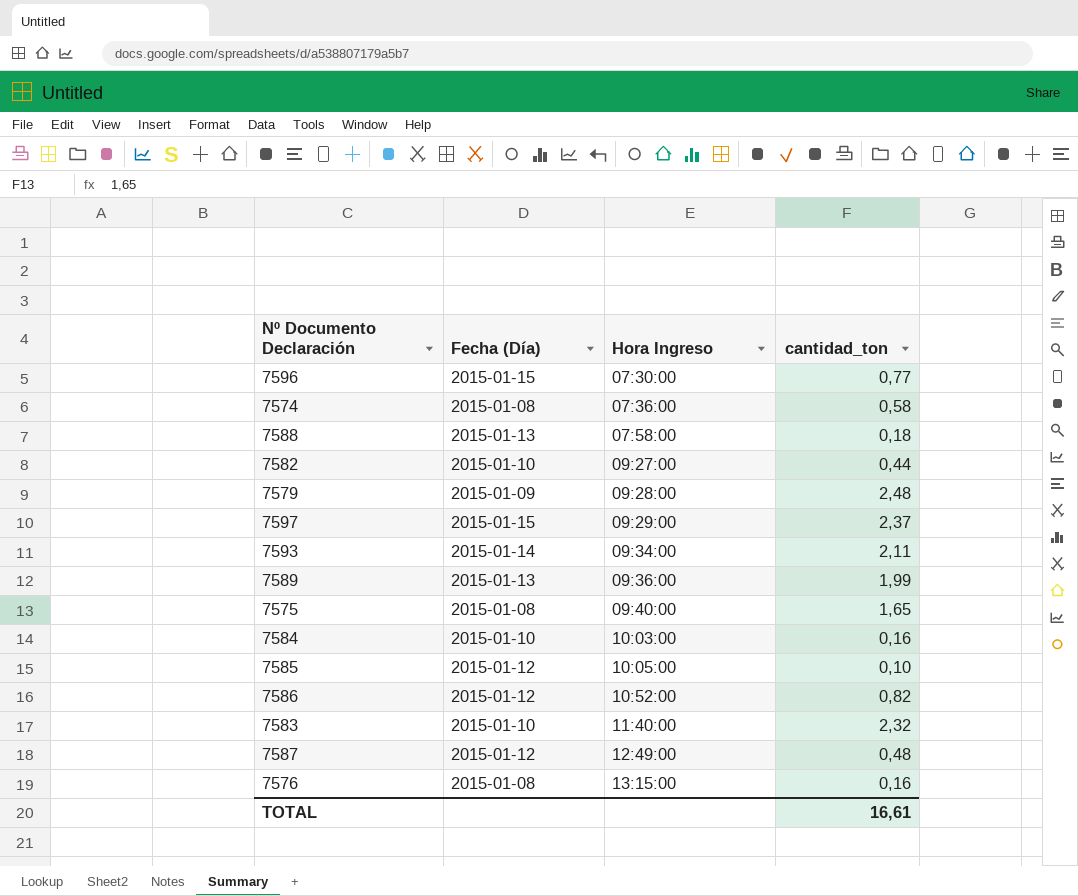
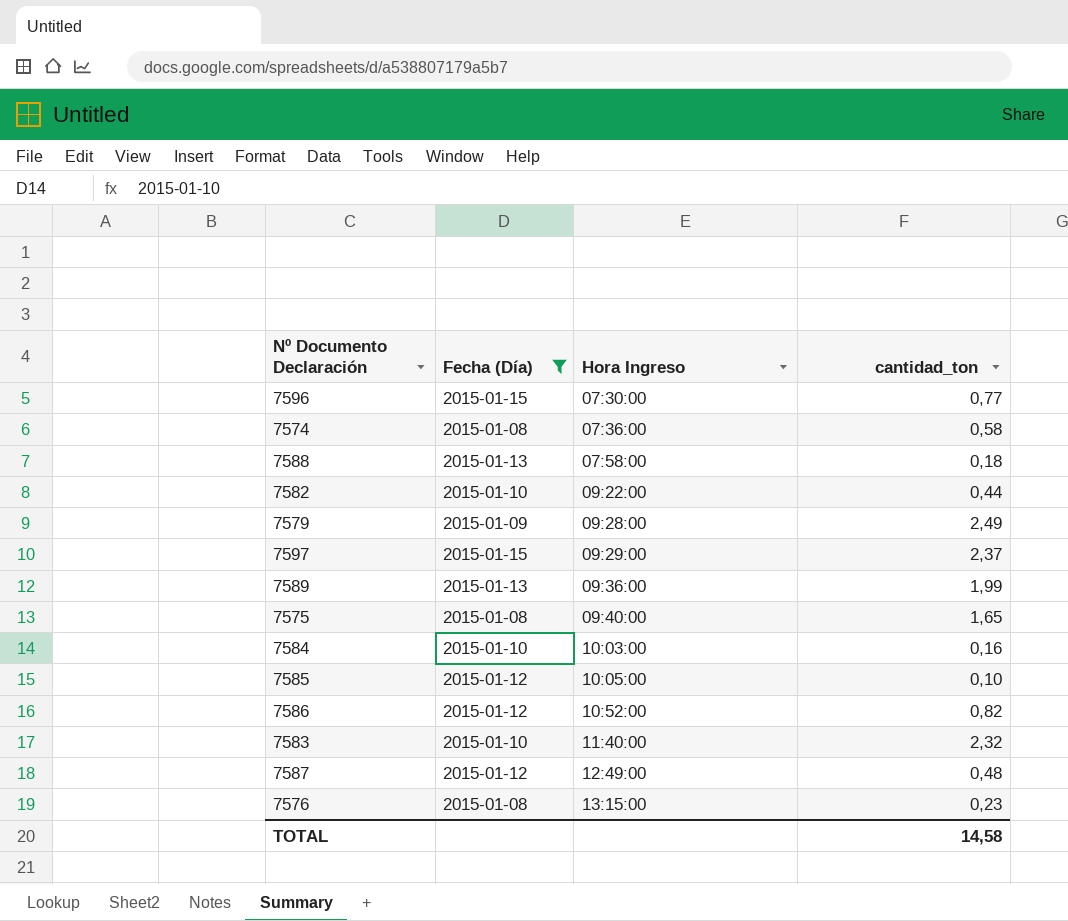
filter: none -> Fecha (Día) != 2015-01-14
7582 | Hora Ingreso: 09:27:00 -> 09:22:00
7579 | cantidad_ton: 2,48 -> 2,49
7576 | cantidad_ton: 0,16 -> 0,23
TOTAL | cantidad_ton: 16,61 -> 14,58

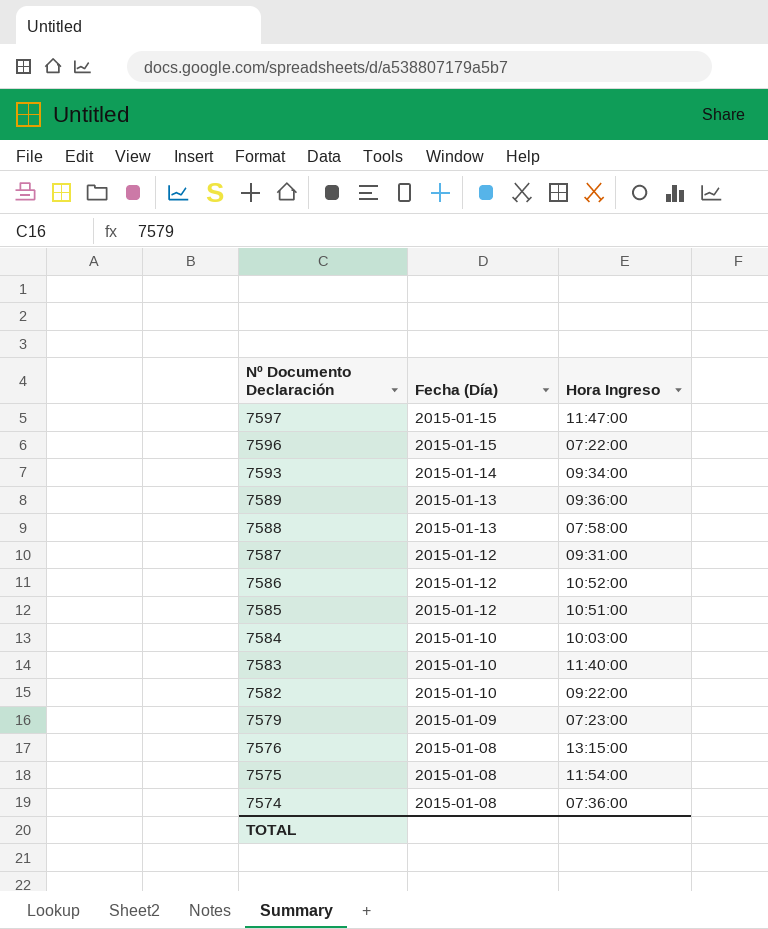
filter: Fecha (Día) != 2015-01-14 -> none
row order: Hora Ingreso ascending -> Nº Documento Declaración descending
column cantidad_ton | position: 4 -> none
7597 | Hora Ingreso: 09:29:00 -> 11:47:00
7596 | Hora Ingreso: 07:30:00 -> 07:22:00
7587 | Hora Ingreso: 12:49:00 -> 09:31:00
7585 | Hora Ingreso: 10:05:00 -> 10:51:00
7579 | Hora Ingreso: 09:28:00 -> 07:23:00
7575 | Hora Ingreso: 09:40:00 -> 11:54:00

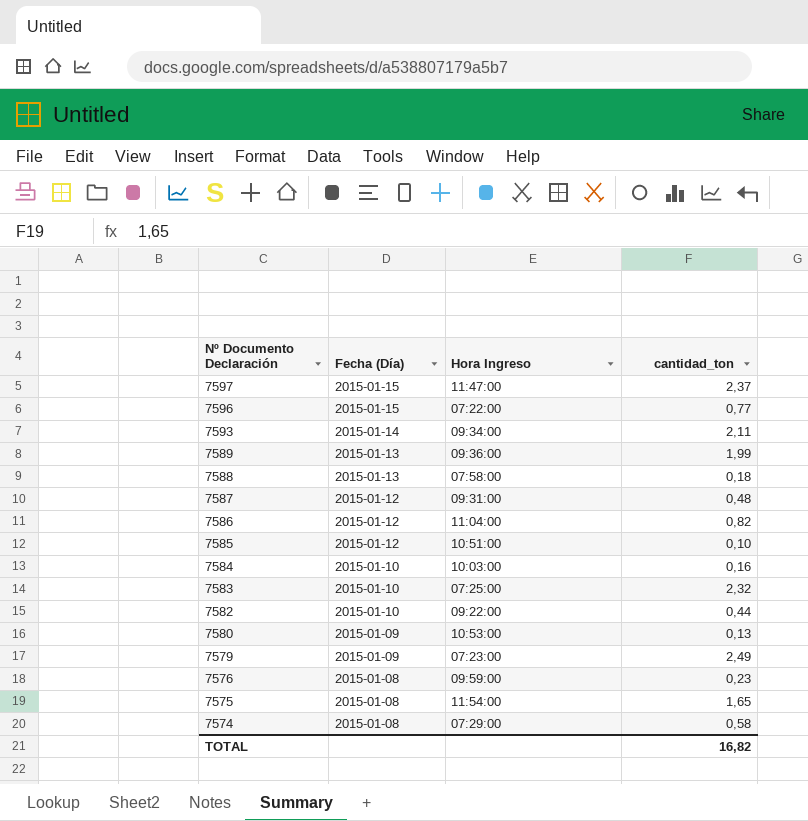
column cantidad_ton | position: none -> 4
7586 | Hora Ingreso: 10:52:00 -> 11:04:00
7583 | Hora Ingreso: 11:40:00 -> 07:25:00
row 7580: none -> 2015-01-09 | 10:53:00 | 0,13
7576 | Hora Ingreso: 13:15:00 -> 09:59:00
7574 | Hora Ingreso: 07:36:00 -> 07:29:00

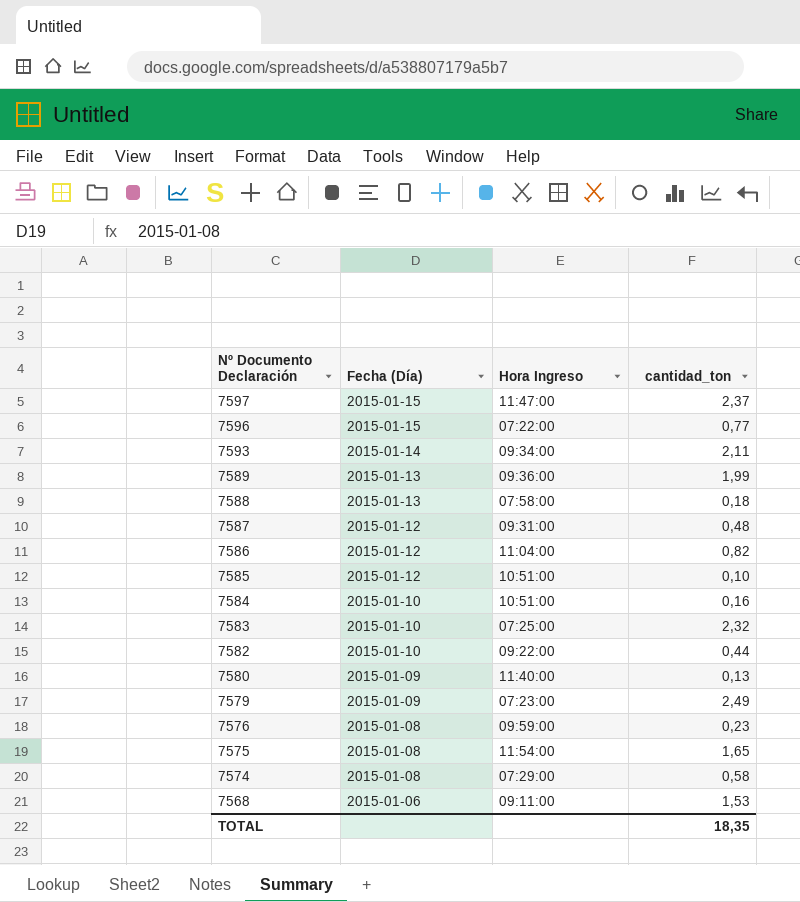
7584 | Hora Ingreso: 10:03:00 -> 10:51:00
7580 | Hora Ingreso: 10:53:00 -> 11:40:00
row 7568: none -> 2015-01-06 | 09:11:00 | 1,53
TOTAL | cantidad_ton: 16,82 -> 18,35

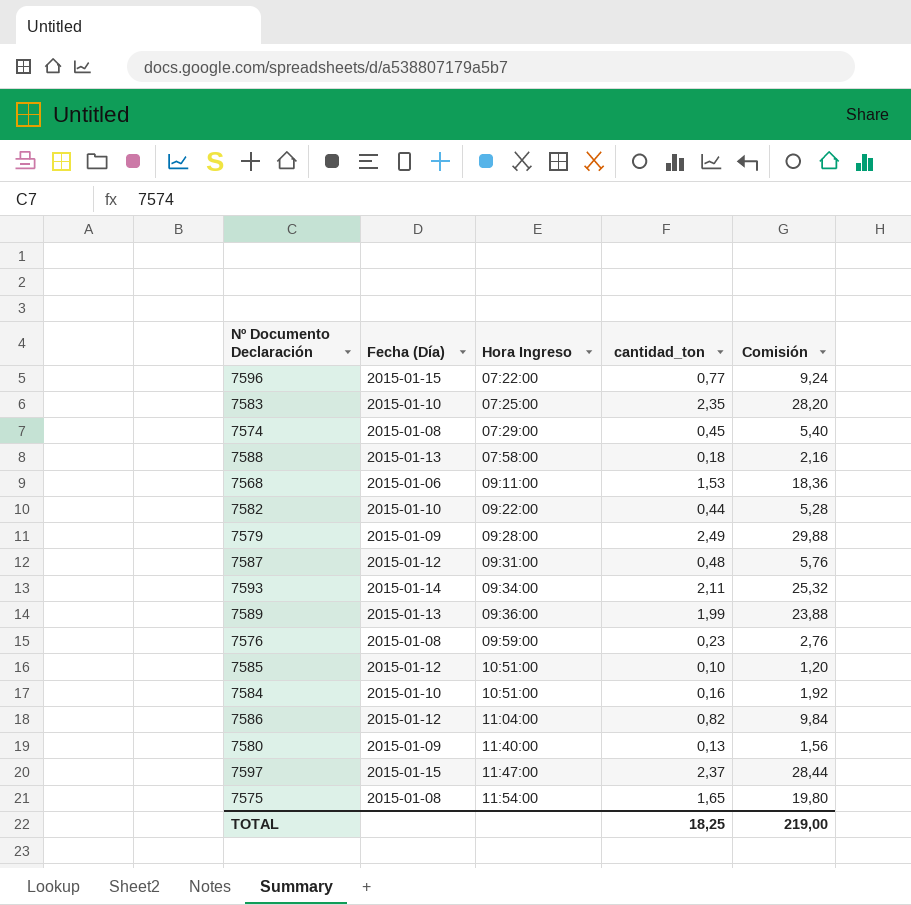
row order: Nº Documento Declaración descending -> Hora Ingreso ascending
column Comisión | formula: none -> [cantidad_ton] * 12
7583 | cantidad_ton: 2,32 -> 2,35
7574 | cantidad_ton: 0,58 -> 0,45
7579 | Hora Ingreso: 07:23:00 -> 09:28:00
TOTAL | cantidad_ton: 18,35 -> 18,25

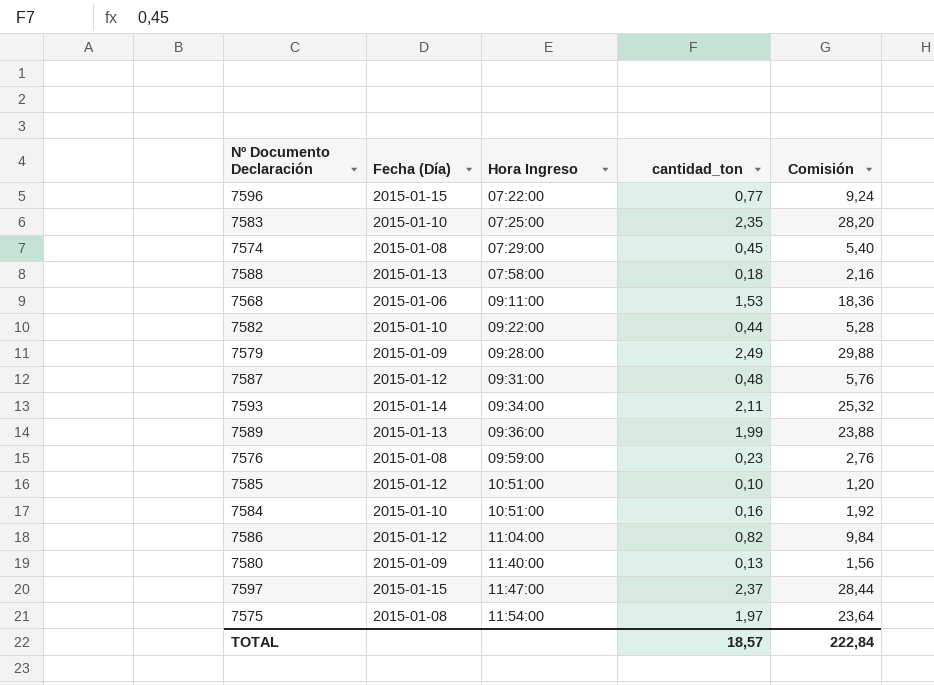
7575 | cantidad_ton: 1,65 -> 1,97
7575 | Comisión: 19,80 -> 23,64
TOTAL | cantidad_ton: 18,25 -> 18,57
TOTAL | Comisión: 219,00 -> 222,84

